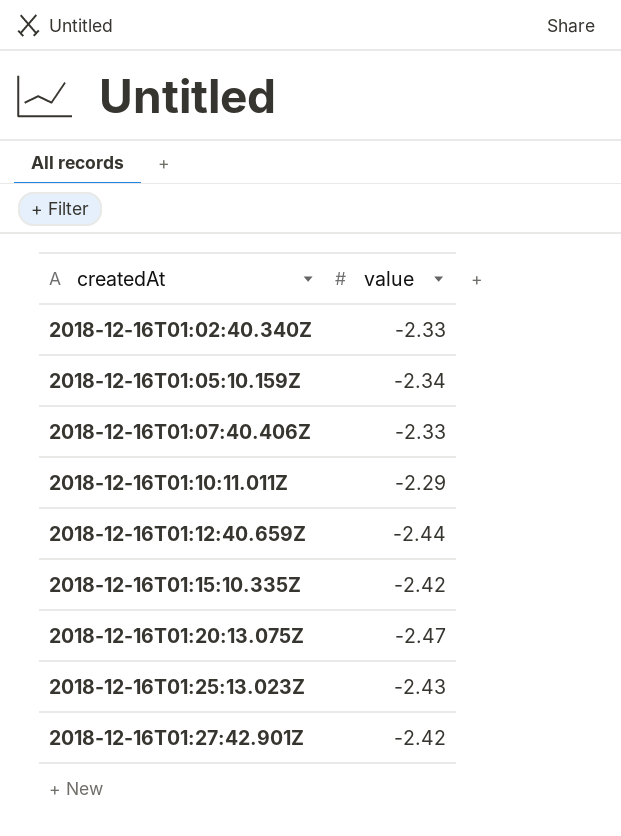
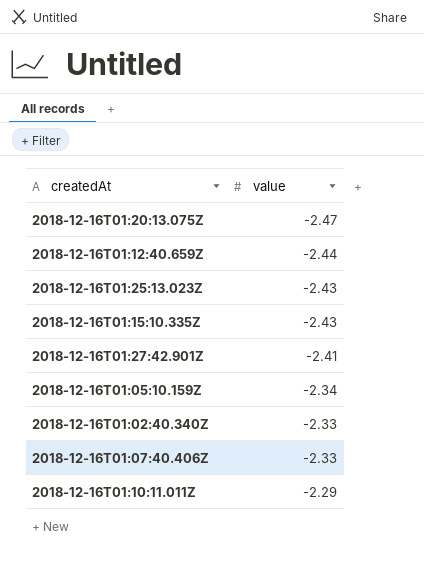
row order: createdAt ascending -> value ascending
2018-12-16T01:15:10.335Z | value: -2.42 -> -2.43
2018-12-16T01:27:42.901Z | value: -2.42 -> -2.41

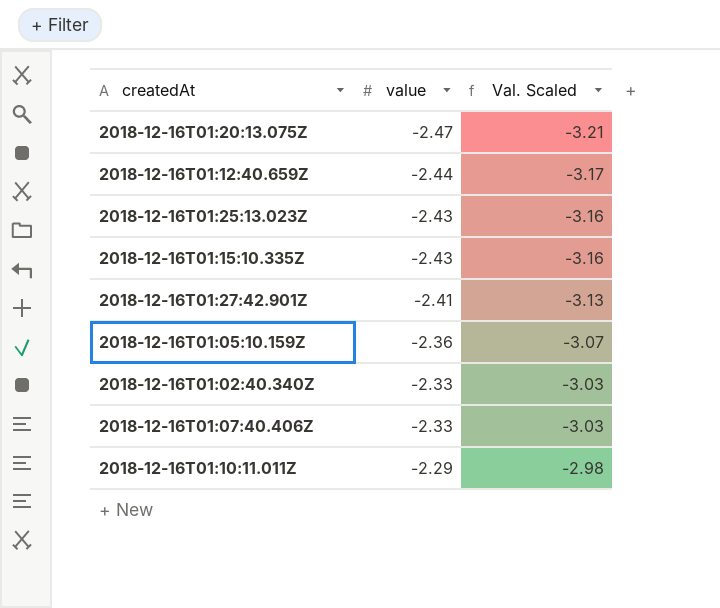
column Val. Scaled | formula: none -> [value] * 1.3
2018-12-16T01:05:10.159Z | value: -2.34 -> -2.36

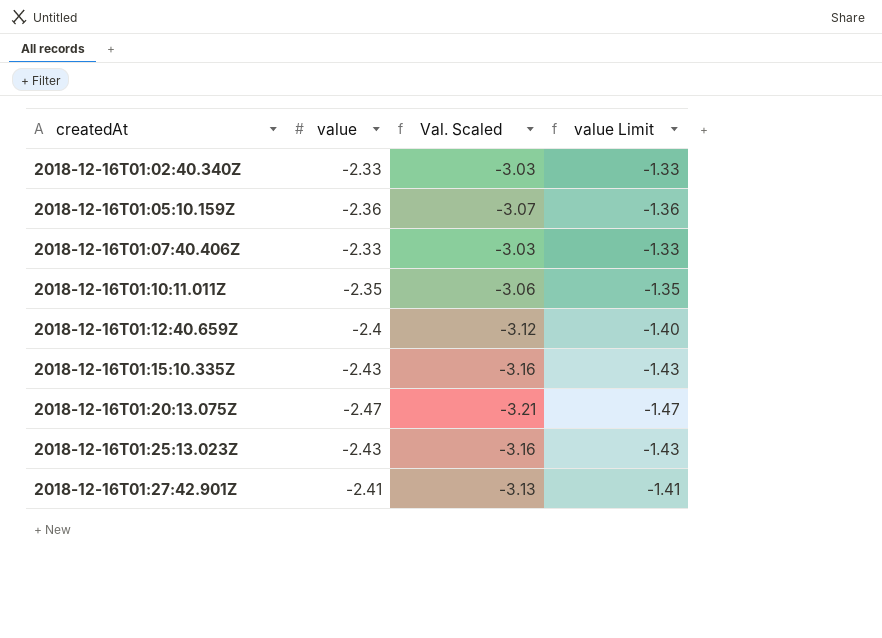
row order: value ascending -> createdAt ascending
column value Limit | formula: none -> [value] + 1
2018-12-16T01:10:11.011Z | value: -2.29 -> -2.35
2018-12-16T01:10:11.011Z | Val. Scaled: -2.98 -> -3.06
2018-12-16T01:12:40.659Z | value: -2.44 -> -2.4
2018-12-16T01:12:40.659Z | Val. Scaled: -3.17 -> -3.12

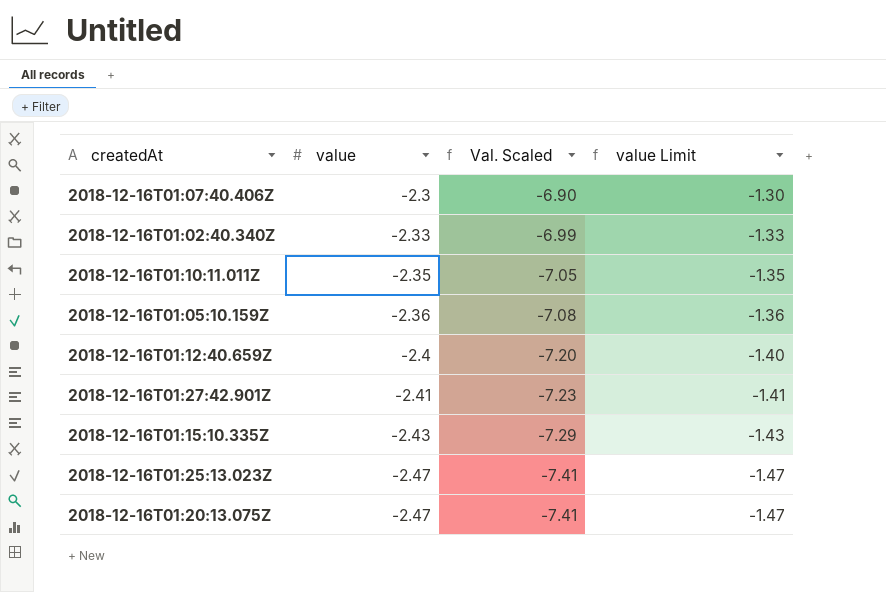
row order: createdAt ascending -> value descending
column Val. Scaled | formula: [value] * 1.3 -> [value] * 3
2018-12-16T01:07:40.406Z | value: -2.33 -> -2.3
2018-12-16T01:07:40.406Z | value Limit: -1.33 -> -1.30
2018-12-16T01:25:13.023Z | value: -2.43 -> -2.47
2018-12-16T01:25:13.023Z | value Limit: -1.43 -> -1.47

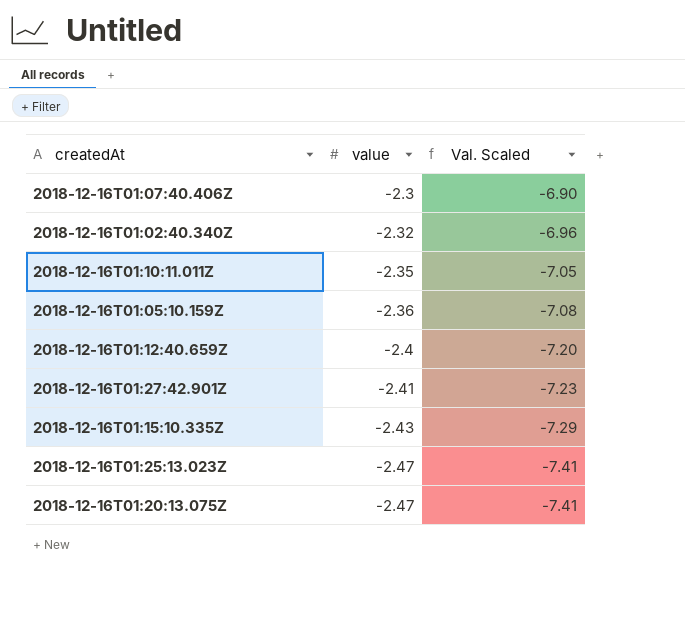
column value Limit | formula: [value] + 1 -> none
2018-12-16T01:02:40.340Z | value: -2.33 -> -2.32
2018-12-16T01:02:40.340Z | Val. Scaled: -6.99 -> -6.96

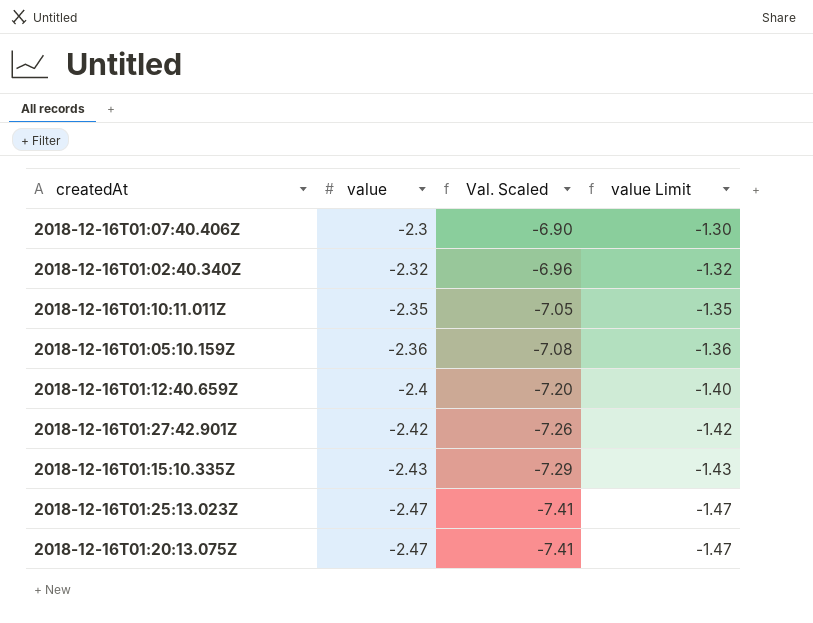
column value Limit | formula: none -> [value] + 1
2018-12-16T01:27:42.901Z | value: -2.41 -> -2.42
2018-12-16T01:27:42.901Z | Val. Scaled: -7.23 -> -7.26

